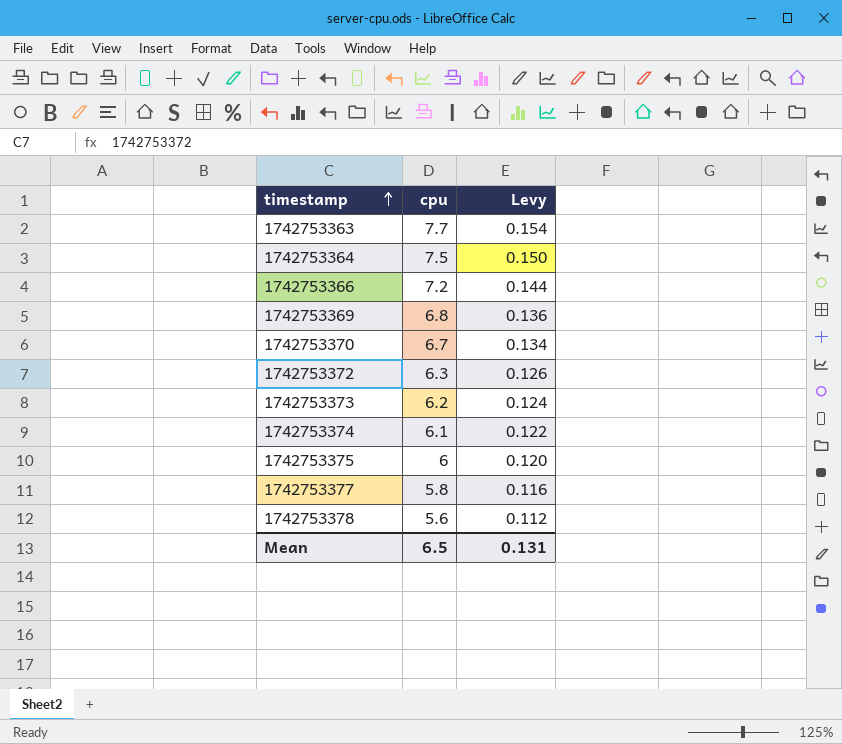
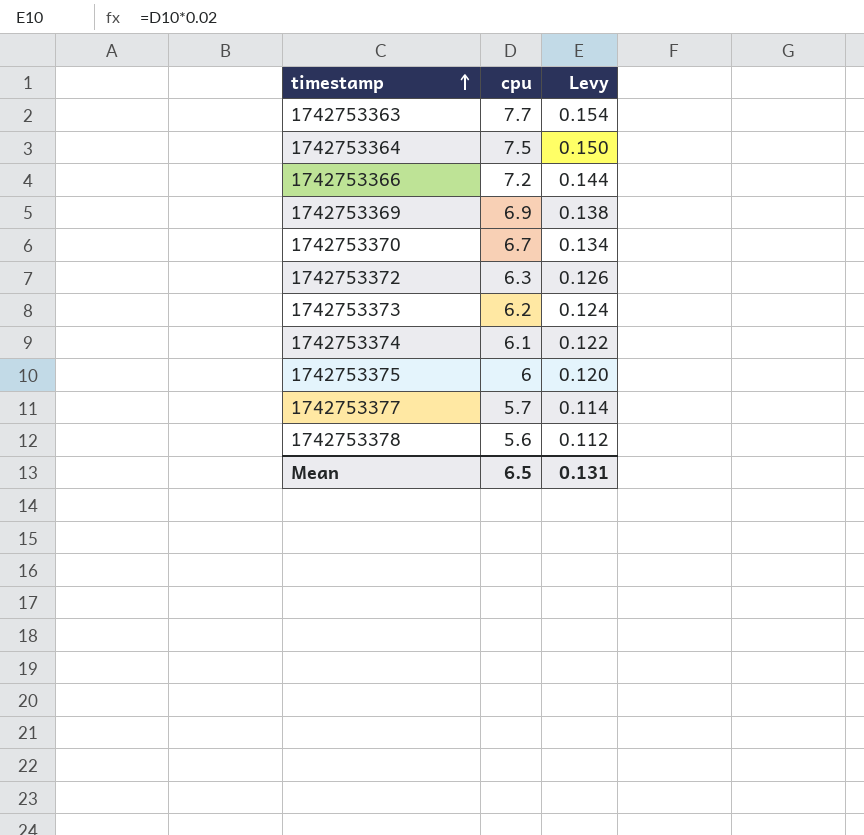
1742753369 | cpu: 6.8 -> 6.9
1742753369 | Levy: 0.136 -> 0.138
1742753377 | cpu: 5.8 -> 5.7
1742753377 | Levy: 0.116 -> 0.114

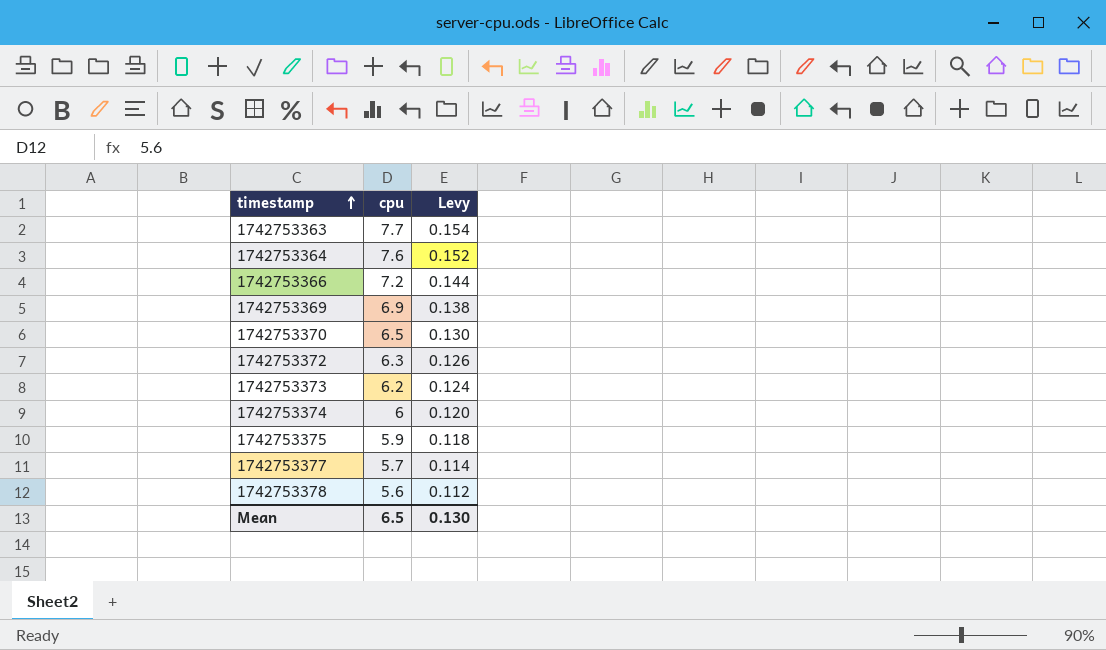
1742753364 | cpu: 7.5 -> 7.6
1742753364 | Levy: 0.150 -> 0.152
1742753370 | cpu: 6.7 -> 6.5
1742753370 | Levy: 0.134 -> 0.130
1742753374 | cpu: 6.1 -> 6
1742753374 | Levy: 0.122 -> 0.120
1742753375 | cpu: 6 -> 5.9
1742753375 | Levy: 0.120 -> 0.118
Mean | Levy: 0.131 -> 0.130

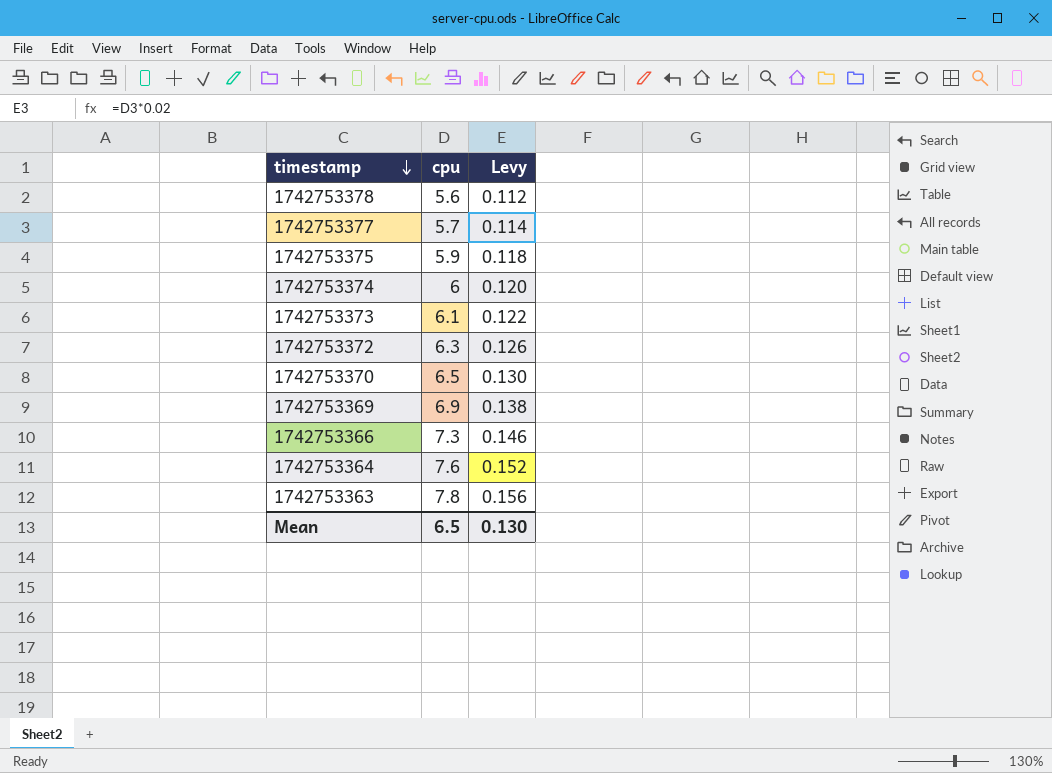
row order: timestamp ascending -> timestamp descending
1742753373 | cpu: 6.2 -> 6.1
1742753373 | Levy: 0.124 -> 0.122
1742753366 | cpu: 7.2 -> 7.3
1742753366 | Levy: 0.144 -> 0.146
1742753363 | cpu: 7.7 -> 7.8
1742753363 | Levy: 0.154 -> 0.156

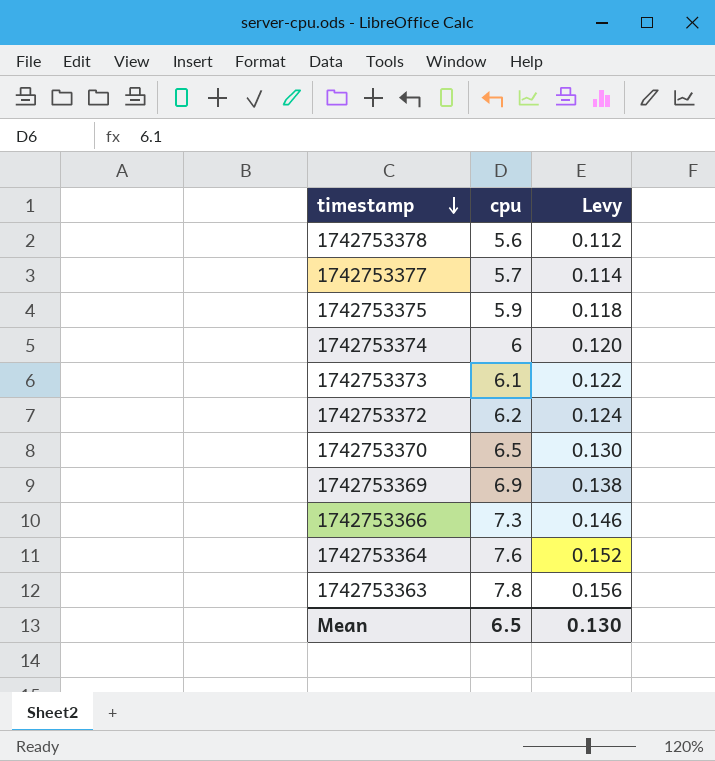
1742753372 | cpu: 6.3 -> 6.2
1742753372 | Levy: 0.126 -> 0.124

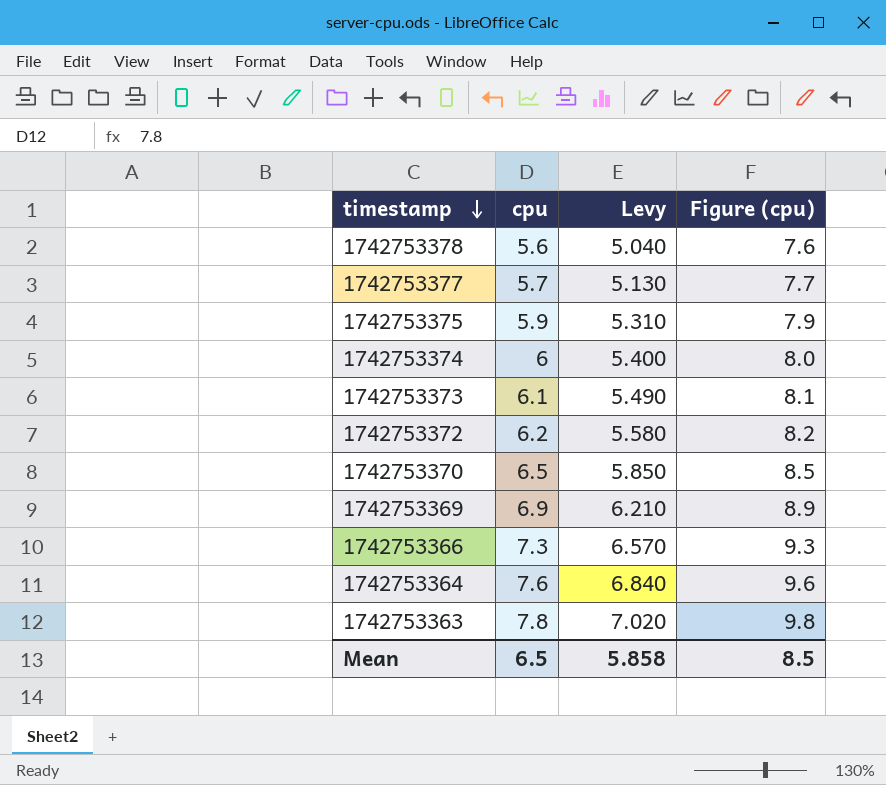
column Levy | formula: [cpu] * 0.02 -> [cpu] * 0.9
column Figure (cpu) | formula: none -> [cpu] + 2
Mean | Levy: 0.130 -> 5.858

